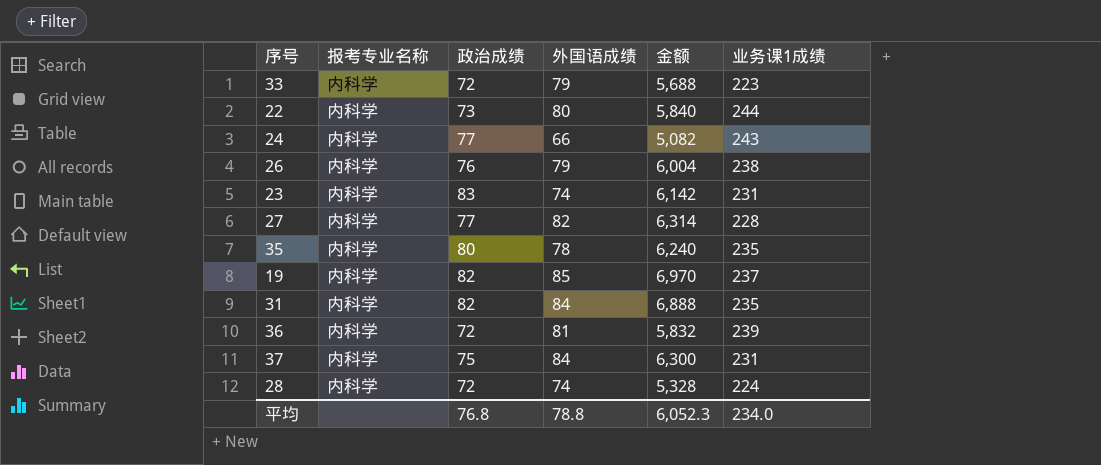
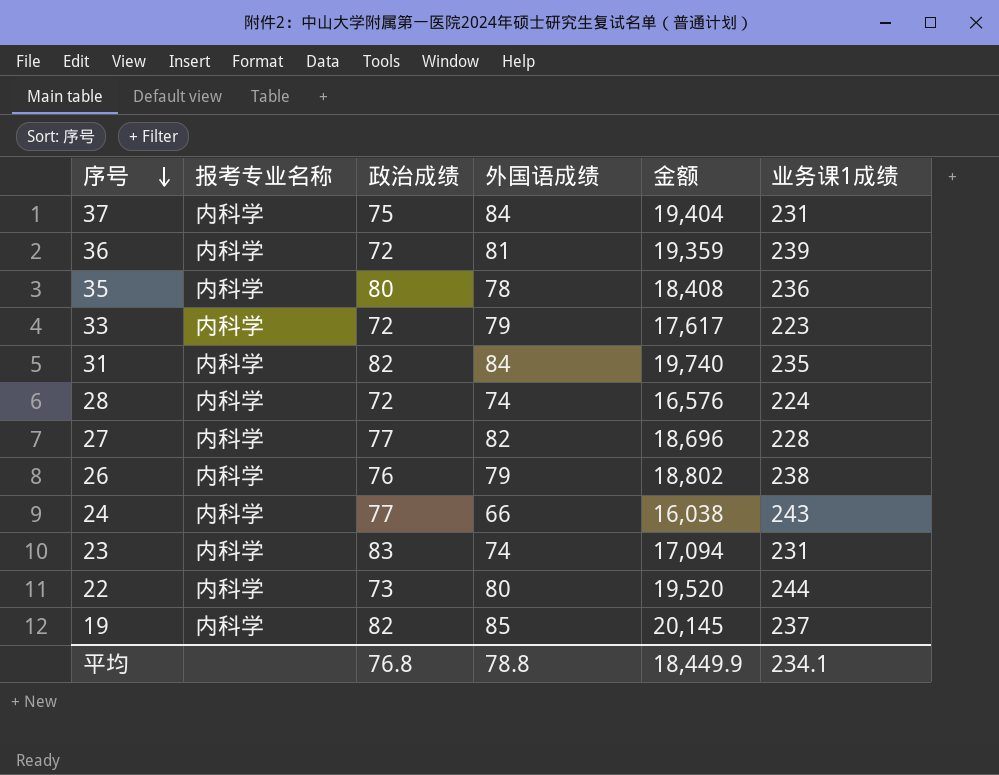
row order: none -> 序号 descending
column 金额 | formula: [政治成绩] * [外国语成绩] -> [外国语成绩] * [业务课1成绩]
35 | 业务课1成绩: 235 -> 236
平均 | 金额: 6,052.3 -> 18,449.9
平均 | 业务课1成绩: 234.0 -> 234.1

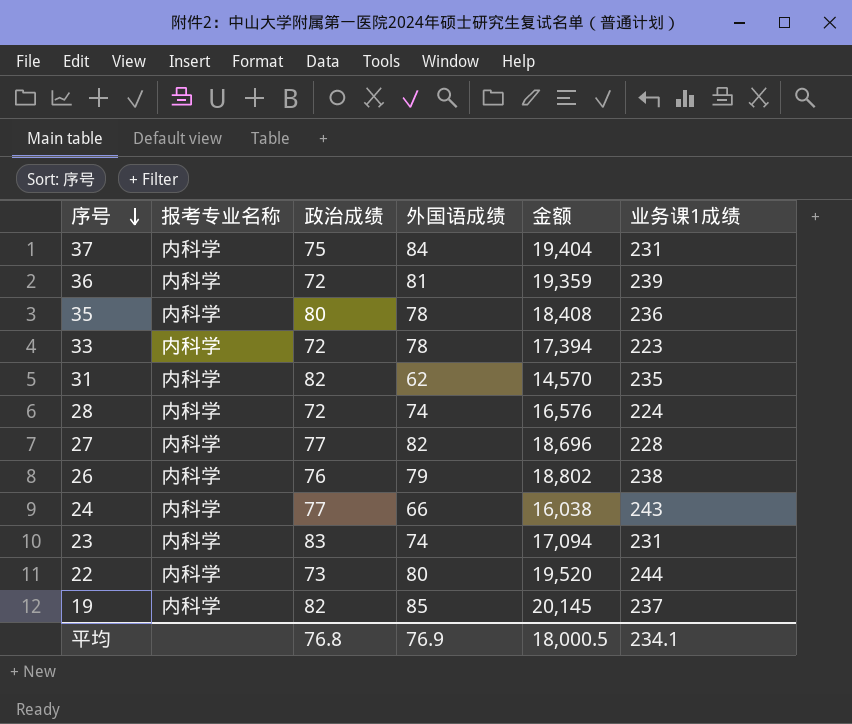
33 | 外国语成绩: 79 -> 78
33 | 金额: 17,617 -> 17,394
31 | 外国语成绩: 84 -> 62
31 | 金额: 19,740 -> 14,570
平均 | 外国语成绩: 78.8 -> 76.9
平均 | 金额: 18,449.9 -> 18,000.5

